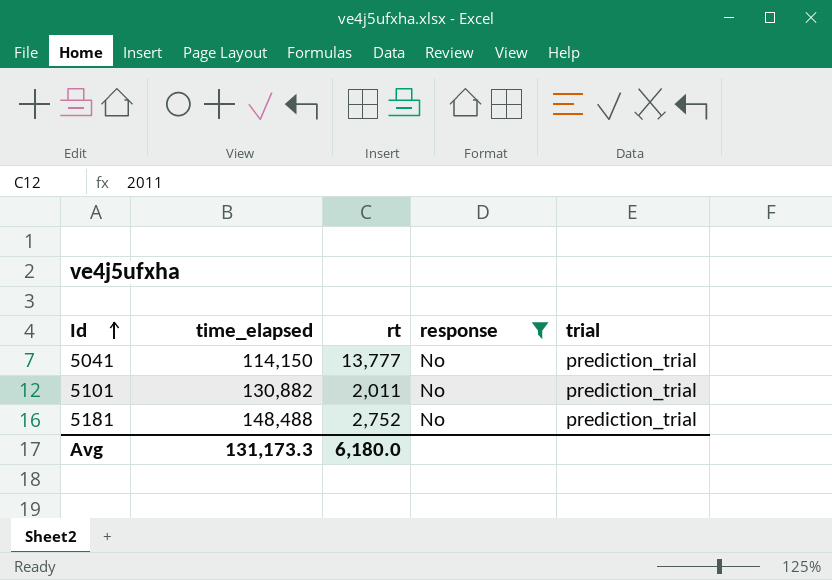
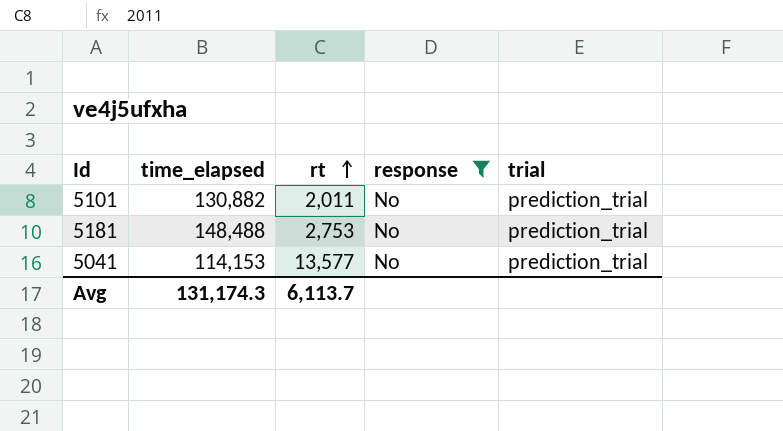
row order: Id ascending -> rt ascending
5181 | rt: 2,752 -> 2,753
5041 | time_elapsed: 114,150 -> 114,153
5041 | rt: 13,777 -> 13,577
Avg | time_elapsed: 131,173.3 -> 131,174.3
Avg | rt: 6,180.0 -> 6,113.7

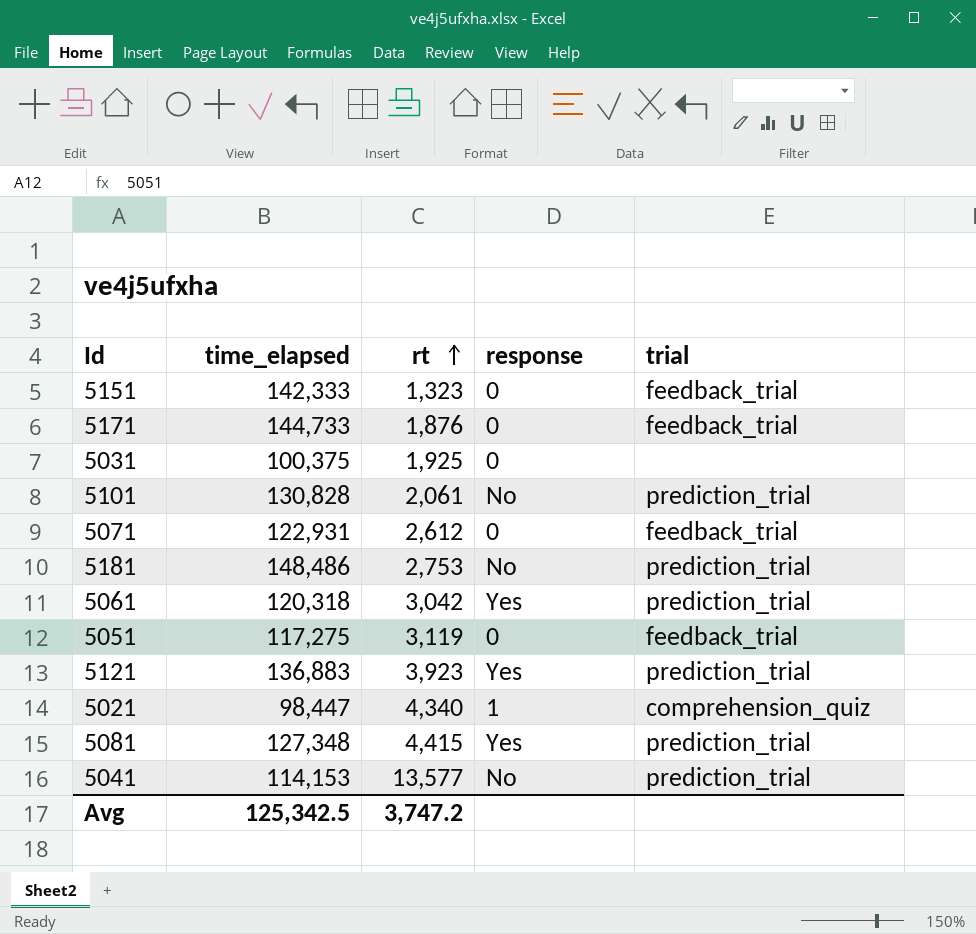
filter: response = No -> none
5101 | time_elapsed: 130,882 -> 130,828
5101 | rt: 2,011 -> 2,061
5181 | time_elapsed: 148,488 -> 148,486
Avg | time_elapsed: 131,174.3 -> 125,342.5
Avg | rt: 6,113.7 -> 3,747.2

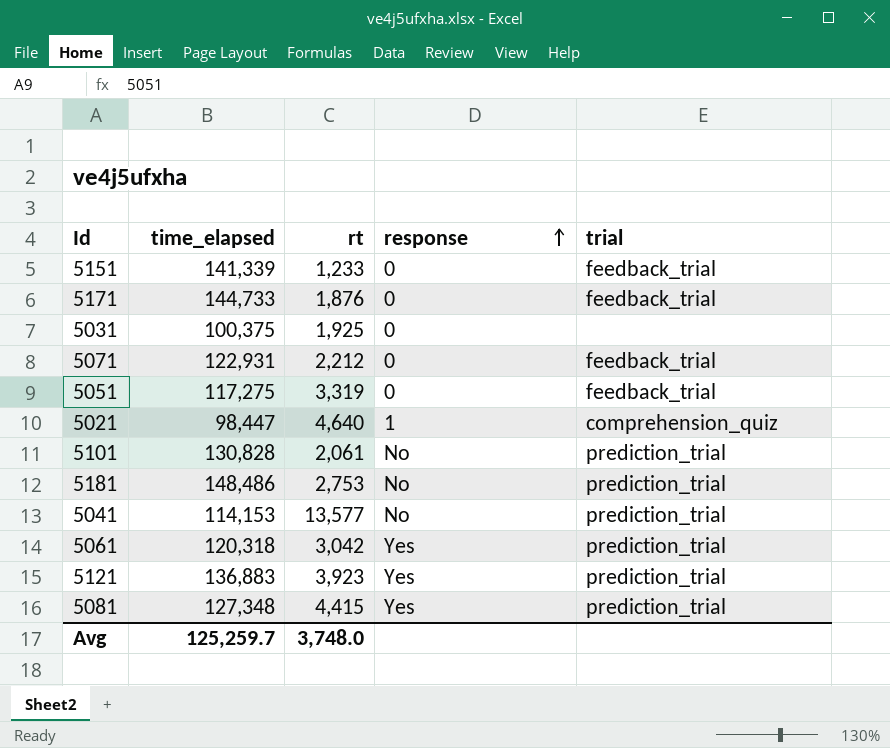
row order: rt ascending -> response ascending
5151 | time_elapsed: 142,333 -> 141,339
5151 | rt: 1,323 -> 1,233
5071 | rt: 2,612 -> 2,212
5051 | rt: 3,119 -> 3,319
5021 | rt: 4,340 -> 4,640
Avg | time_elapsed: 125,342.5 -> 125,259.7
Avg | rt: 3,747.2 -> 3,748.0

